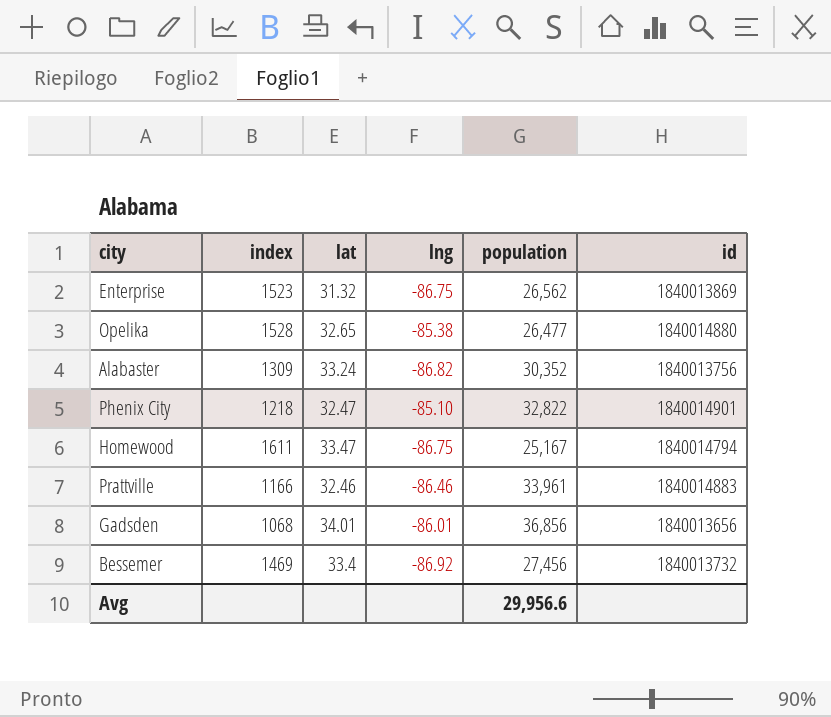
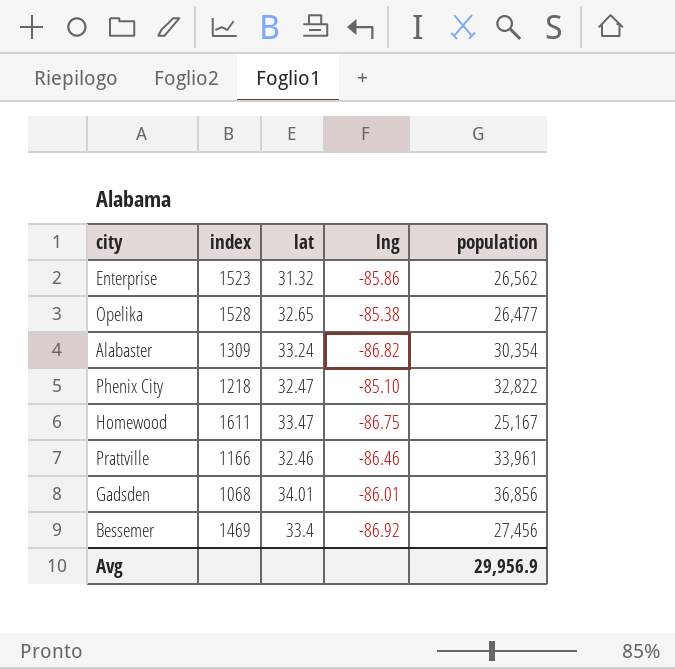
column id | position: 6 -> none
Enterprise | lng: -86.75 -> -85.86
Alabaster | population: 30,352 -> 30,354
Avg | population: 29,956.6 -> 29,956.9

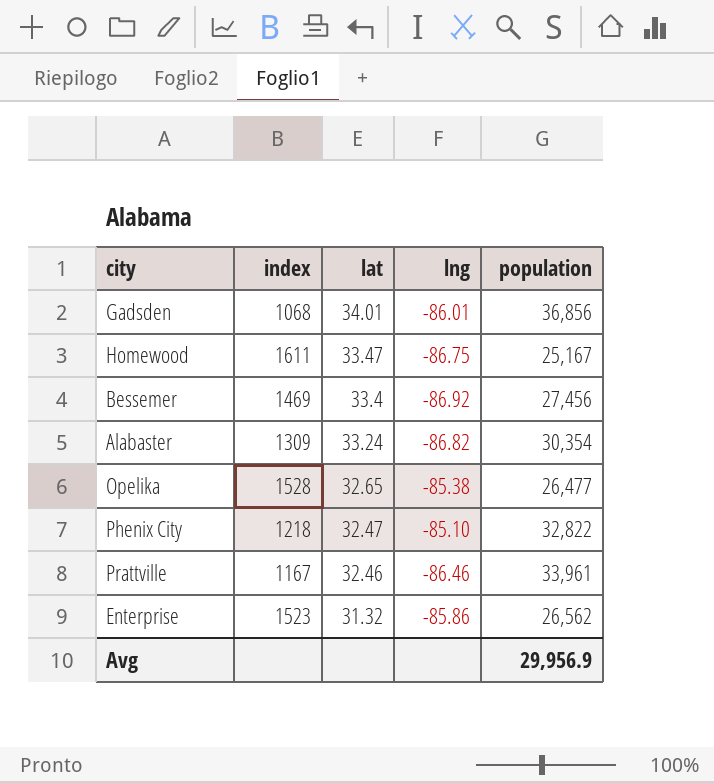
row order: none -> lat descending
Prattville | index: 1166 -> 1167

